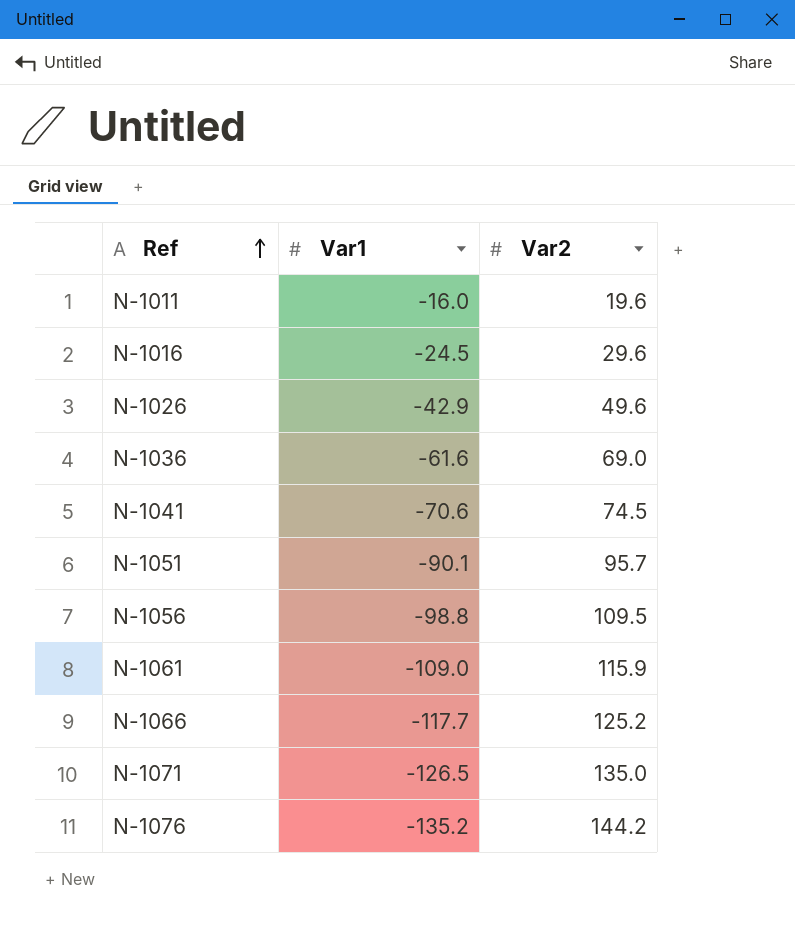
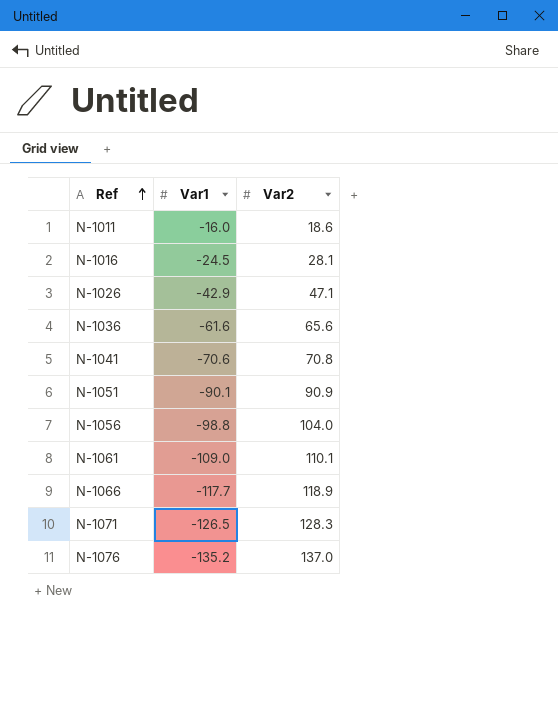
N-1011 | Var2: 19.6 -> 18.6
N-1016 | Var2: 29.6 -> 28.1
N-1026 | Var2: 49.6 -> 47.1
N-1036 | Var2: 69.0 -> 65.6
N-1041 | Var2: 74.5 -> 70.8
N-1051 | Var2: 95.7 -> 90.9
N-1056 | Var2: 109.5 -> 104.0
N-1061 | Var2: 115.9 -> 110.1
N-1066 | Var2: 125.2 -> 118.9
N-1071 | Var2: 135.0 -> 128.3
N-1076 | Var2: 144.2 -> 137.0

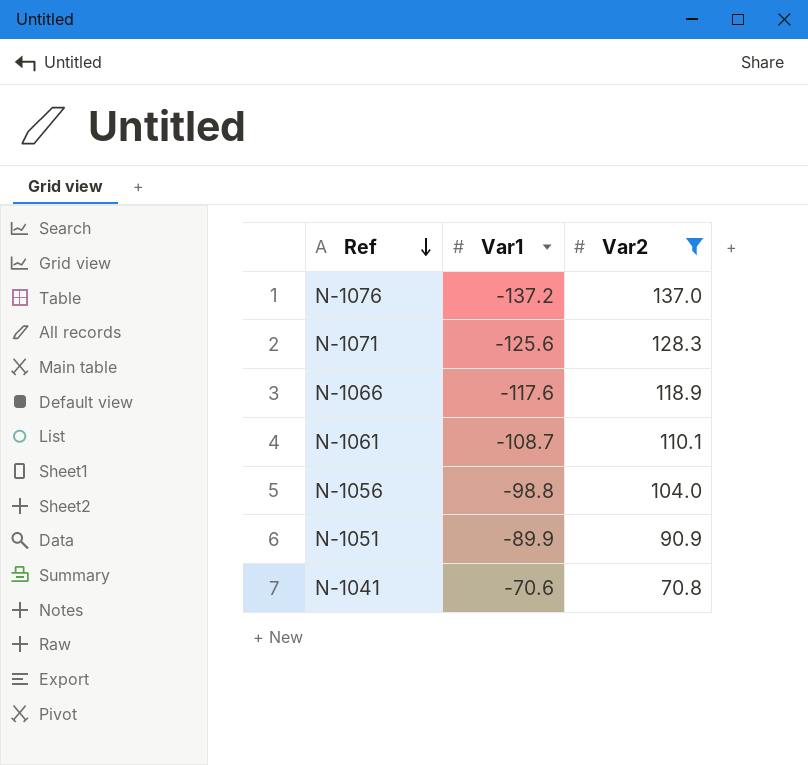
filter: none -> Var2 >= 70.8
row order: Ref ascending -> Ref descending
N-1076 | Var1: -135.2 -> -137.2
N-1071 | Var1: -126.5 -> -125.6
N-1066 | Var1: -117.7 -> -117.6
N-1061 | Var1: -109.0 -> -108.7
N-1051 | Var1: -90.1 -> -89.9

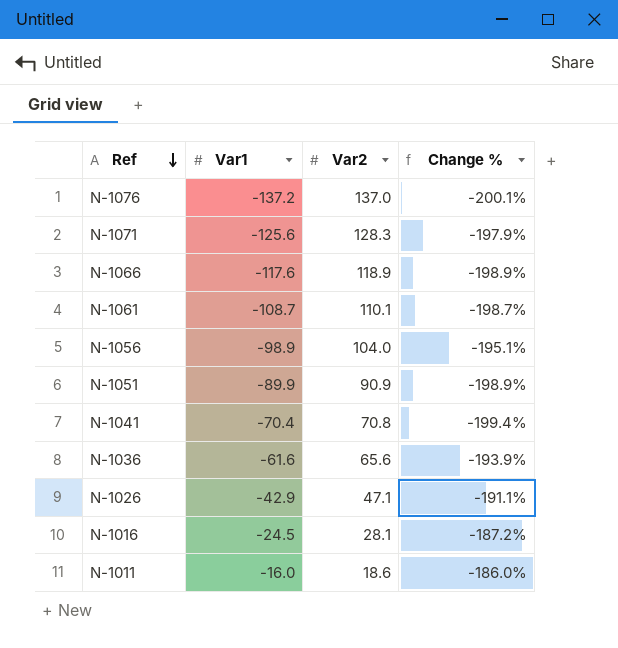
filter: Var2 >= 70.8 -> none
column Change % | formula: none -> ([Var1] - [Var2]) / [Var2]
N-1056 | Var1: -98.8 -> -98.9
N-1041 | Var1: -70.6 -> -70.4

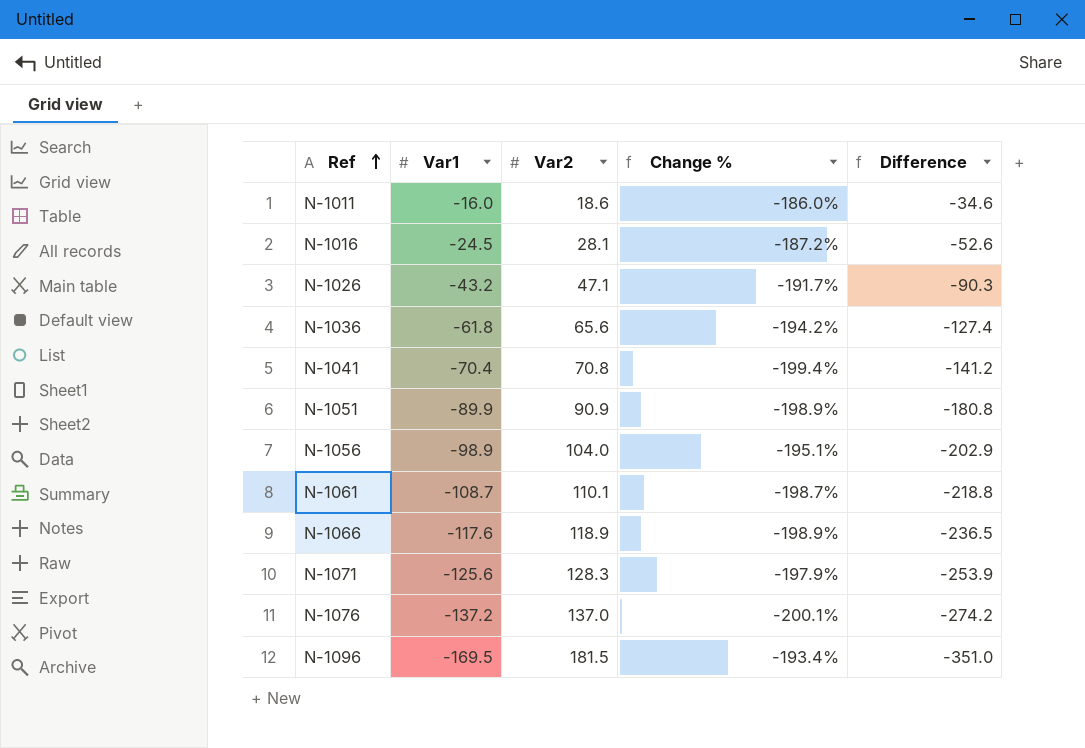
row order: Ref descending -> Ref ascending
column Difference | formula: none -> [Var1] - [Var2]
N-1026 | Var1: -42.9 -> -43.2
N-1026 | Change %: -191.1% -> -191.7%
N-1036 | Var1: -61.6 -> -61.8
N-1036 | Change %: -193.9% -> -194.2%
row N-1096: none -> -169.5 | 181.5 | -193.4% | -351.0

